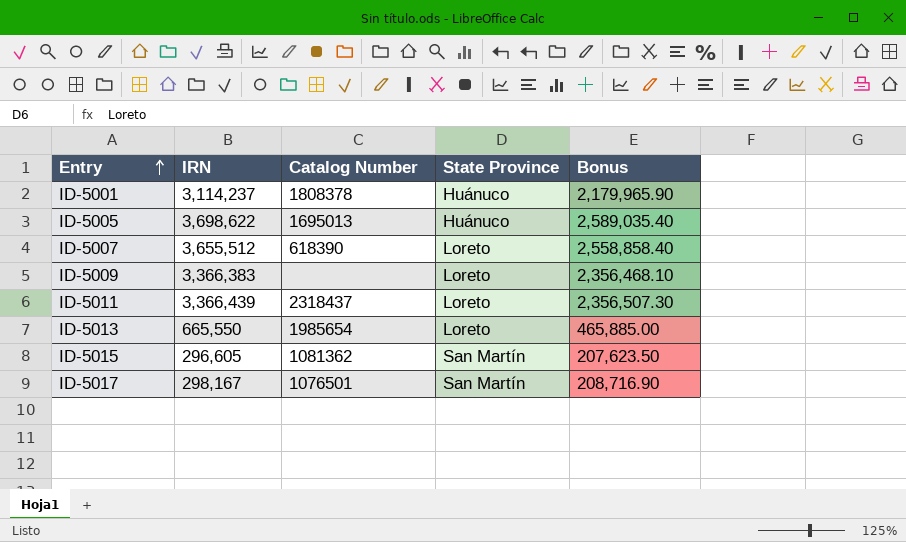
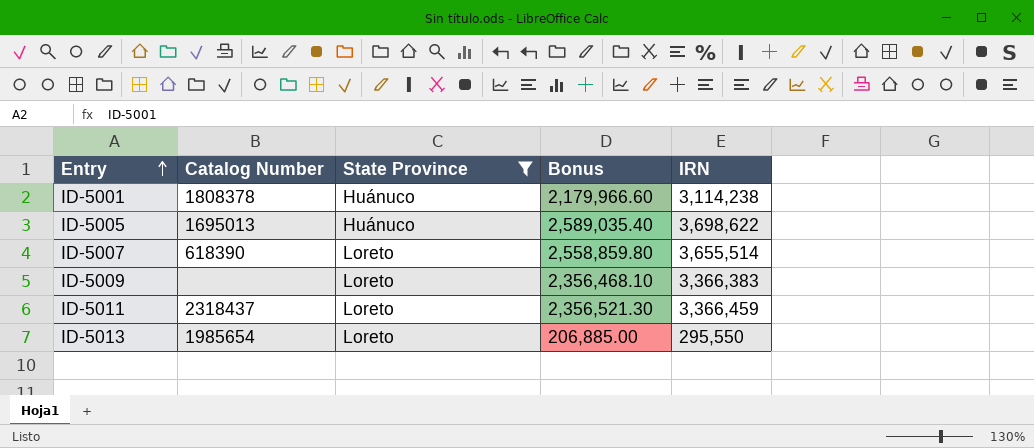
filter: none -> State Province != San Martín
column IRN | position: 2 -> 5
ID-5001 | Bonus: 2,179,965.90 -> 2,179,966.60
ID-5001 | IRN: 3,114,237 -> 3,114,238
ID-5007 | Bonus: 2,558,858.40 -> 2,558,859.80
ID-5007 | IRN: 3,655,512 -> 3,655,514
ID-5011 | Bonus: 2,356,507.30 -> 2,356,521.30
ID-5011 | IRN: 3,366,439 -> 3,366,459
ID-5013 | Bonus: 465,885.00 -> 206,885.00
ID-5013 | IRN: 665,550 -> 295,550

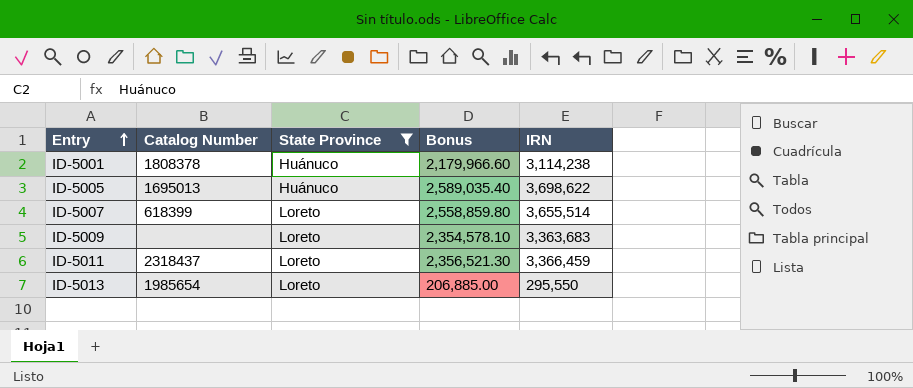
ID-5007 | Catalog Number: 618390 -> 618399
ID-5009 | Bonus: 2,356,468.10 -> 2,354,578.10
ID-5009 | IRN: 3,366,383 -> 3,363,683

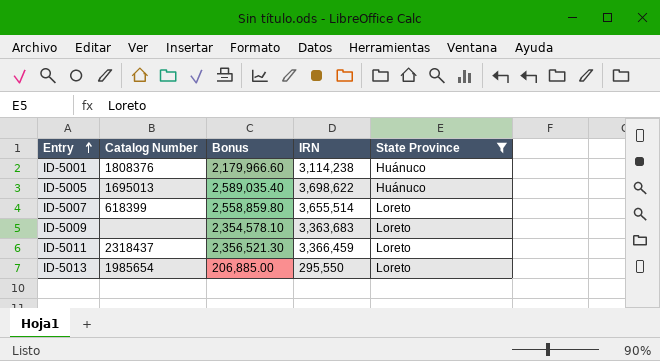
column State Province | position: 3 -> 5
ID-5001 | Catalog Number: 1808378 -> 1808376

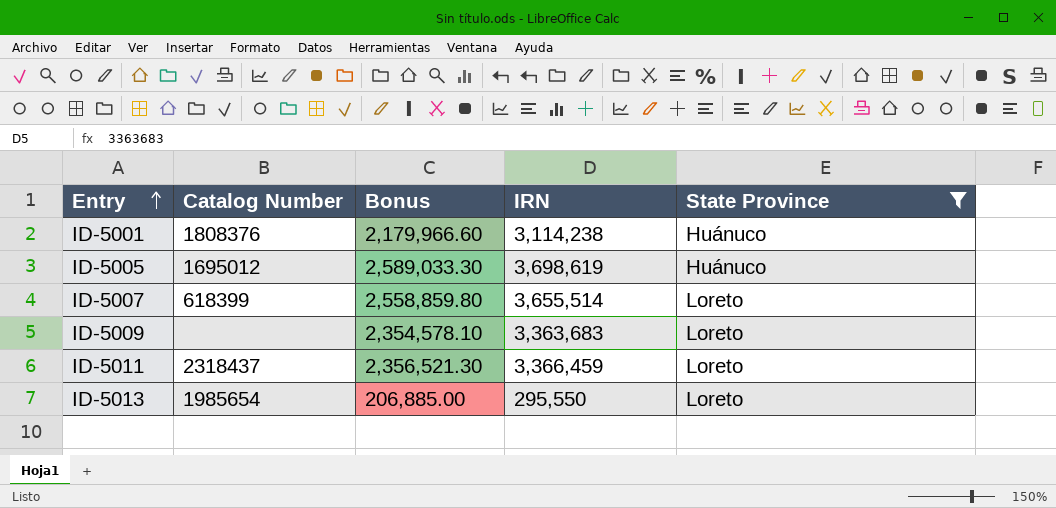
ID-5005 | Catalog Number: 1695013 -> 1695012
ID-5005 | Bonus: 2,589,035.40 -> 2,589,033.30
ID-5005 | IRN: 3,698,622 -> 3,698,619

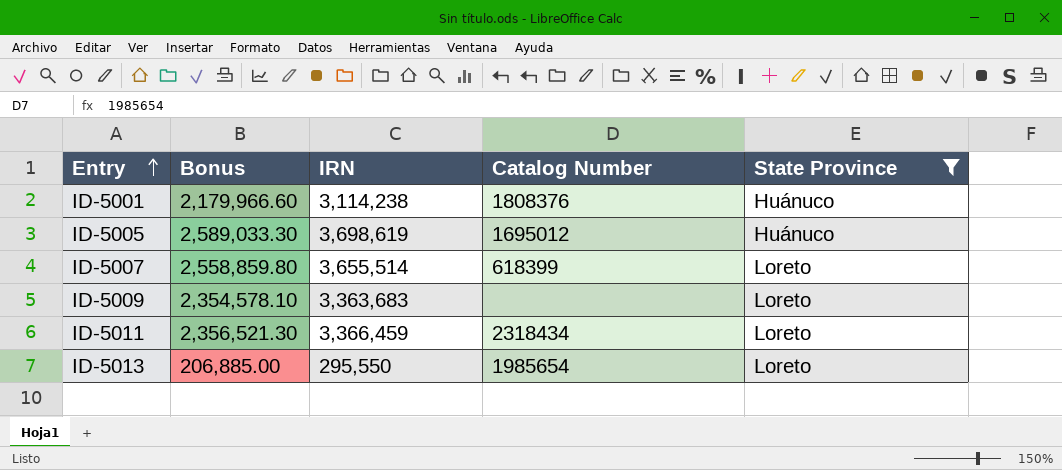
column Catalog Number | position: 2 -> 4
ID-5011 | Catalog Number: 2318437 -> 2318434

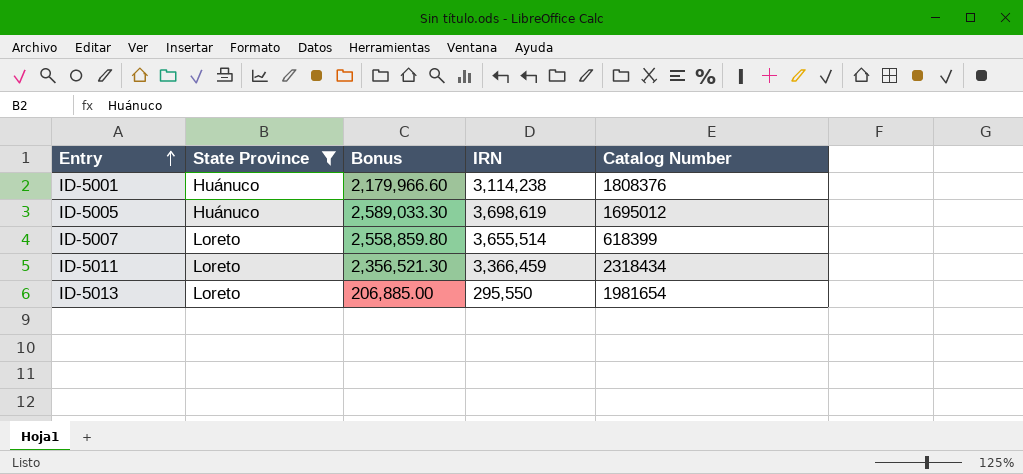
column State Province | position: 5 -> 2
row ID-5009: 2,354,578.10 | 3,363,683 | none | Loreto -> none
ID-5013 | Catalog Number: 1985654 -> 1981654

